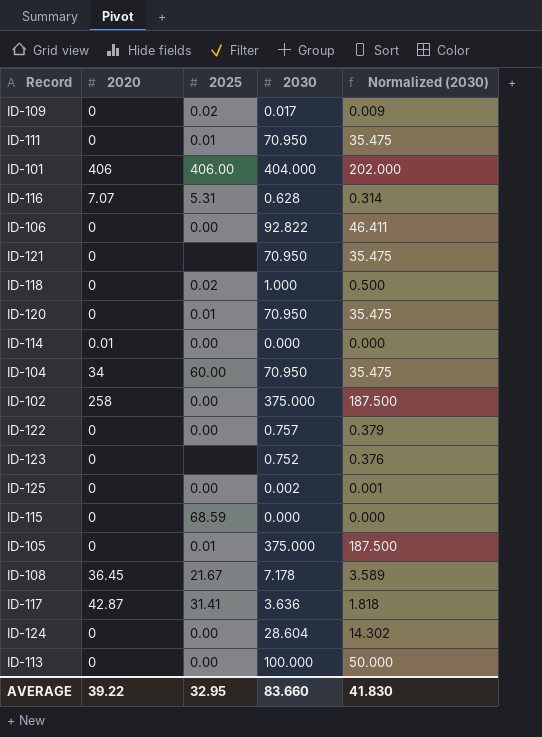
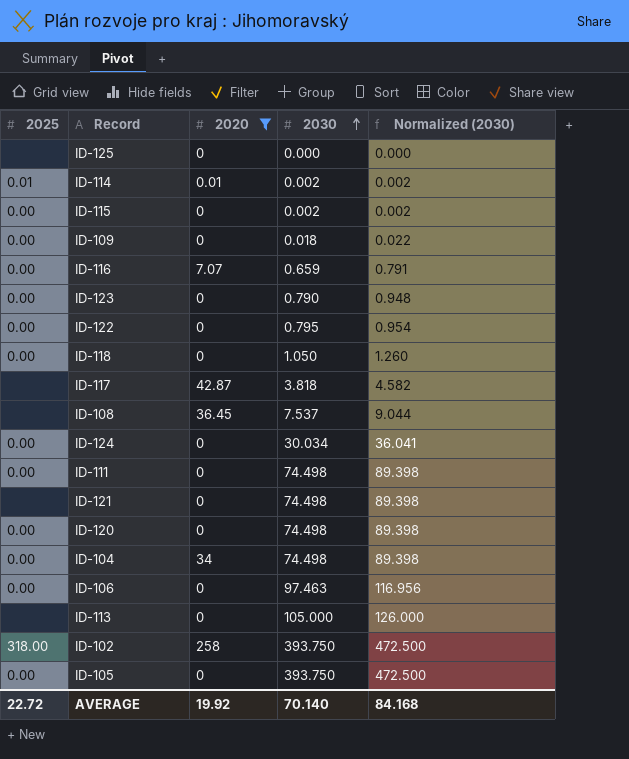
filter: none -> 2020 != 406
row order: none -> 2030 ascending
column 2025 | position: 3 -> 1
column Normalized (2030) | formula: [2030] * 0.5 -> [2030] * 1.2
ID-125 | 2025: 0.00 -> none
ID-125 | 2030: 0.002 -> 0.000
ID-114 | 2025: 0.00 -> 0.01
ID-114 | 2030: 0.000 -> 0.002
ID-115 | 2025: 68.59 -> 0.00
ID-115 | 2030: 0.000 -> 0.002
ID-109 | 2025: 0.02 -> 0.00
ID-109 | 2030: 0.017 -> 0.018
ID-116 | 2025: 5.31 -> 0.00
ID-116 | 2030: 0.628 -> 0.659
ID-123 | 2025: none -> 0.00
ID-123 | 2030: 0.752 -> 0.790
ID-122 | 2030: 0.757 -> 0.795
ID-118 | 2025: 0.02 -> 0.00
ID-118 | 2030: 1.000 -> 1.050
ID-117 | 2025: 31.41 -> none
ID-117 | 2030: 3.636 -> 3.818
ID-108 | 2025: 21.67 -> none
ID-108 | 2030: 7.178 -> 7.537
ID-124 | 2030: 28.604 -> 30.034
ID-111 | 2025: 0.01 -> 0.00
ID-111 | 2030: 70.950 -> 74.498
ID-121 | 2030: 70.950 -> 74.498
ID-120 | 2025: 0.01 -> 0.00
ID-120 | 2030: 70.950 -> 74.498
ID-104 | 2025: 60.00 -> 0.00
ID-104 | 2030: 70.950 -> 74.498
ID-106 | 2030: 92.822 -> 97.463
ID-113 | 2025: 0.00 -> none
ID-113 | 2030: 100.000 -> 105.000
ID-102 | 2025: 0.00 -> 318.00
ID-102 | 2030: 375.000 -> 393.750
ID-105 | 2025: 0.01 -> 0.00
ID-105 | 2030: 375.000 -> 393.750
AVERAGE | 2025: 32.95 -> 22.72
AVERAGE | 2020: 39.22 -> 19.92
AVERAGE | 2030: 83.660 -> 70.140
AVERAGE | Normalized (2030): 41.830 -> 84.168

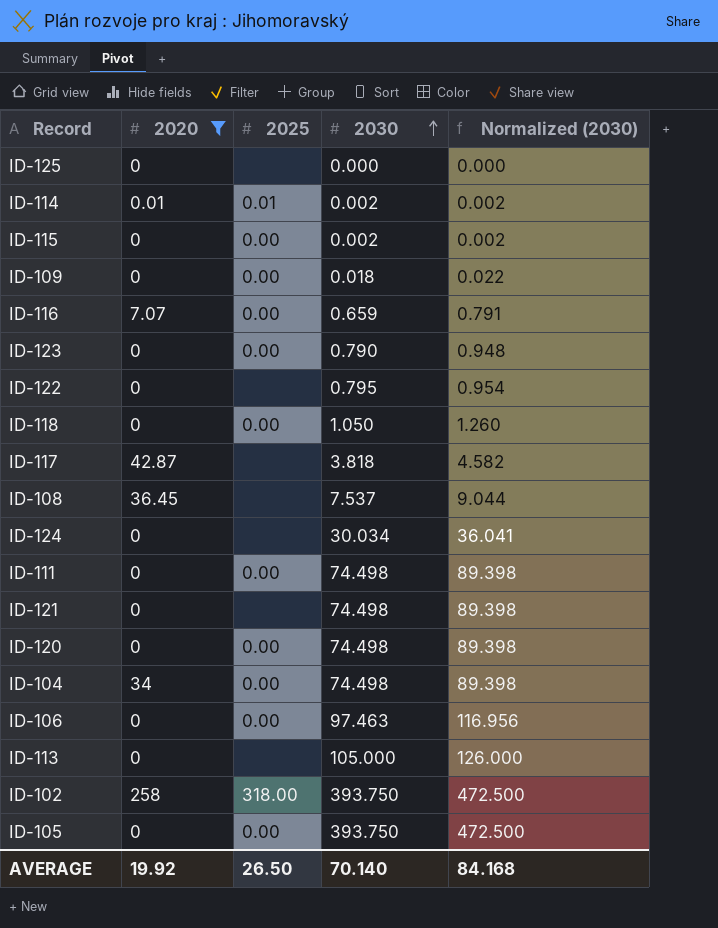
column 2025 | position: 1 -> 3
ID-122 | 2025: 0.00 -> none
ID-124 | 2025: 0.00 -> none
AVERAGE | 2025: 22.72 -> 26.50

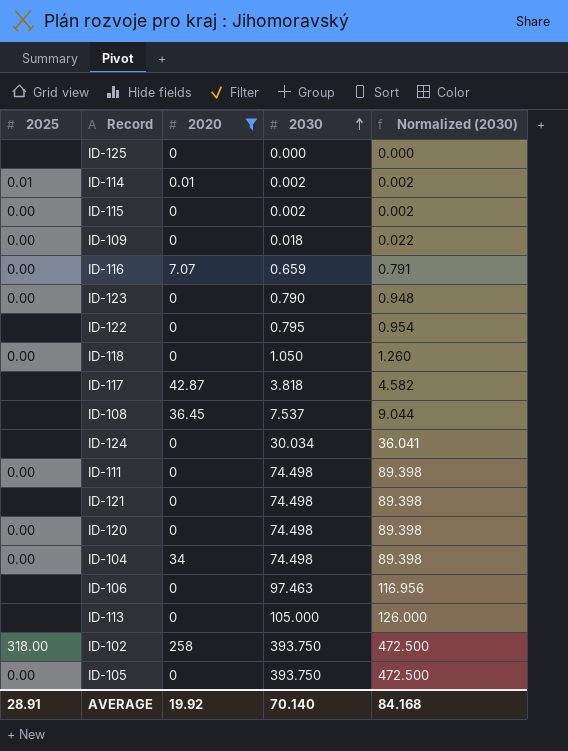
column 2025 | position: 3 -> 1
ID-106 | 2025: 0.00 -> none
AVERAGE | 2025: 26.50 -> 28.91

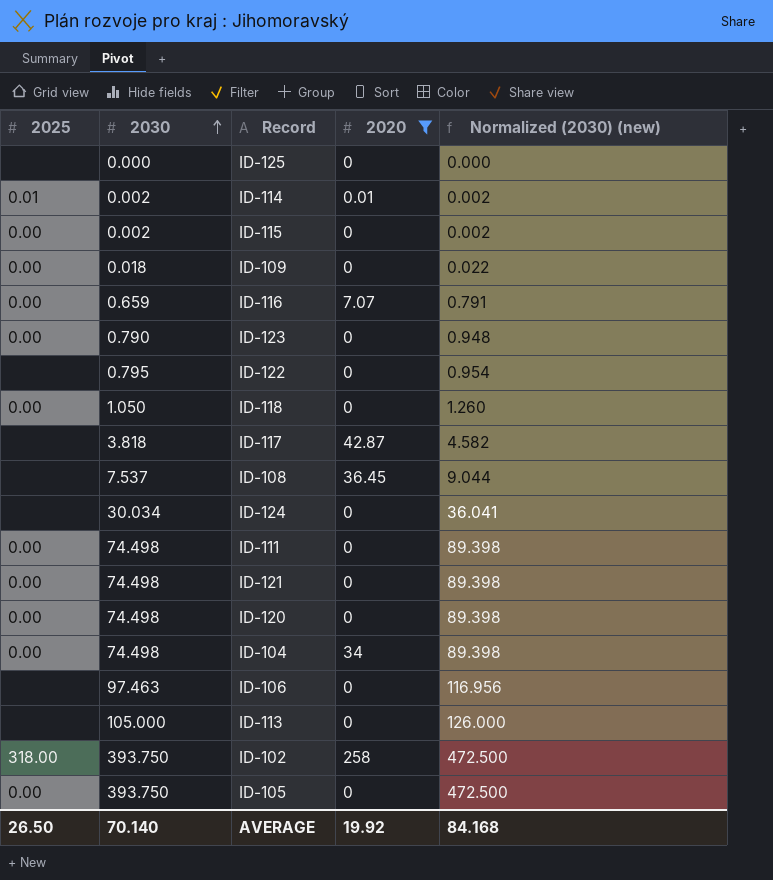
column 2030 | position: 4 -> 2
column name: Normalized (2030) -> Normalized (2030) (new)
ID-121 | 2025: none -> 0.00
AVERAGE | 2025: 28.91 -> 26.50

